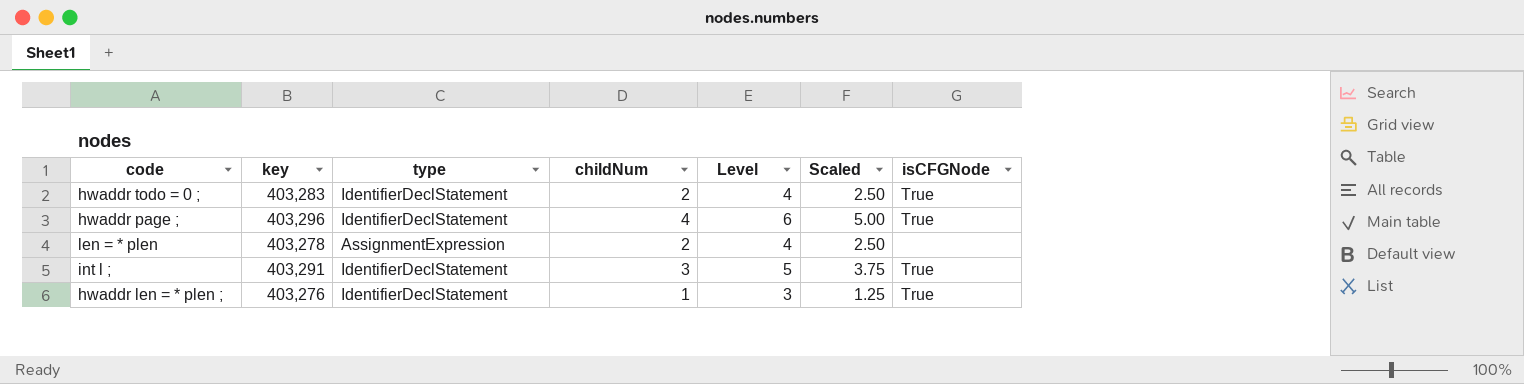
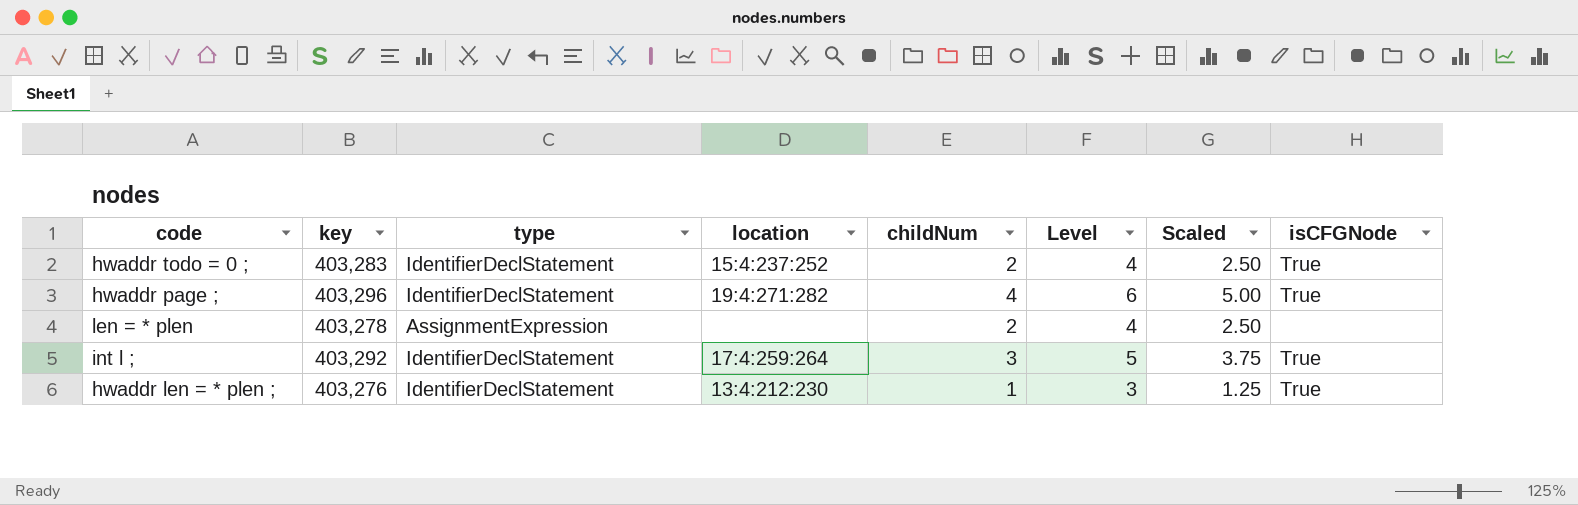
column location | position: none -> 4
int l ; | key: 403,291 -> 403,292

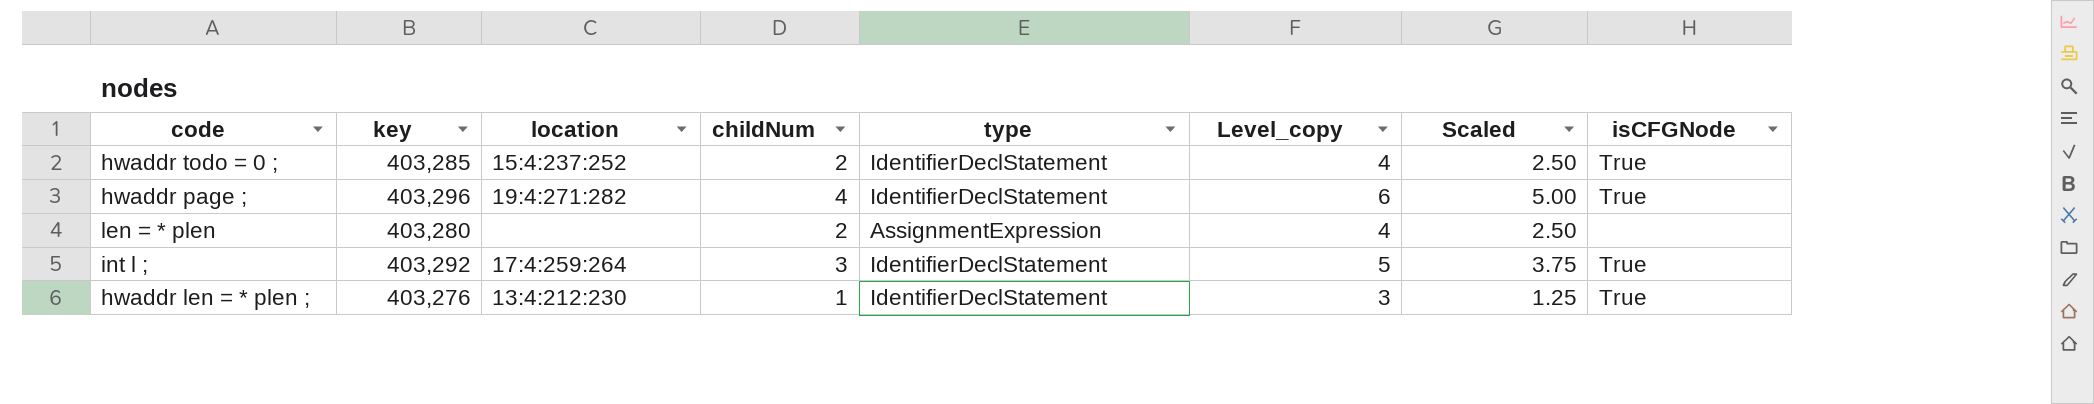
column type | position: 3 -> 5
column name: Level -> Level_copy
hwaddr todo = 0 ; | key: 403,283 -> 403,285
len = * plen | key: 403,278 -> 403,280

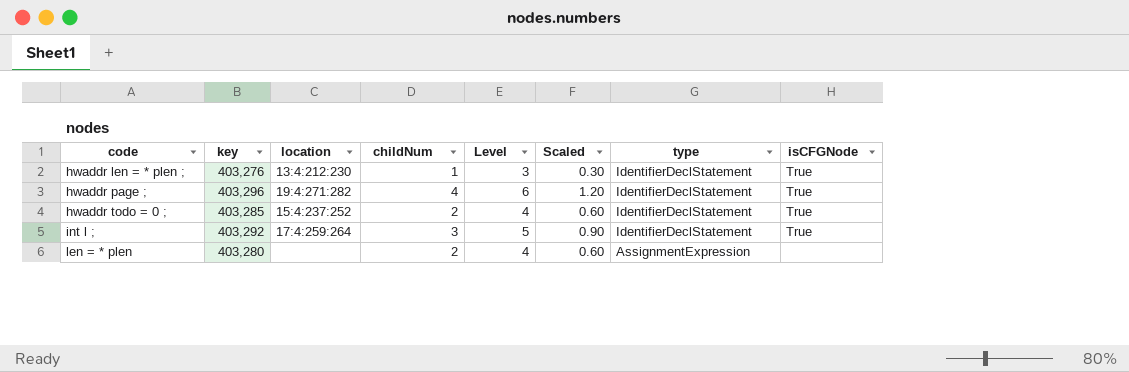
row order: none -> code ascending
column name: Level_copy -> Level
column Scaled | formula: [childNum] * 1.25 -> [childNum] * 0.3
column type | position: 5 -> 7

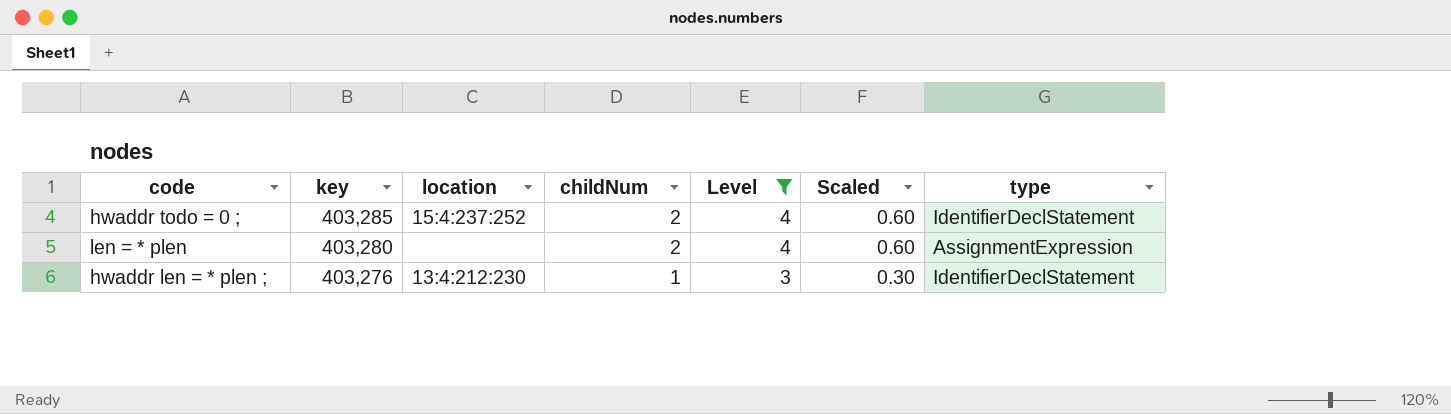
filter: none -> Level <= 4
row order: code ascending -> key descending
column isCFGNode | position: 8 -> none

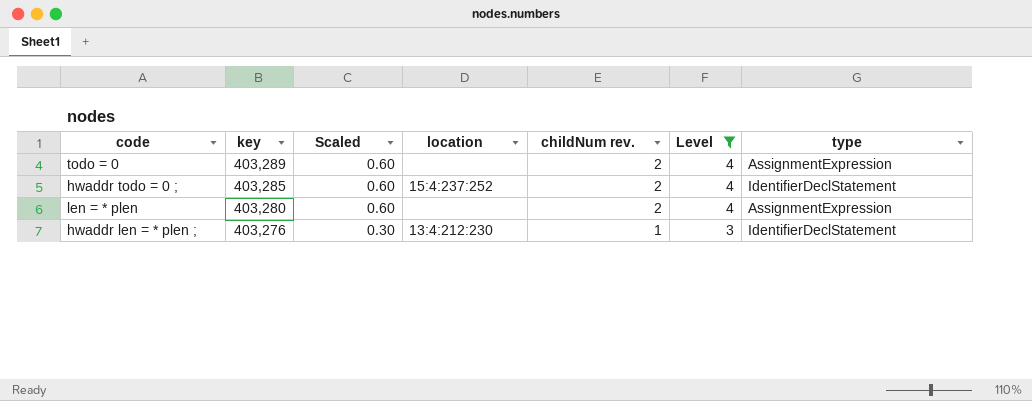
column Scaled | position: 6 -> 3
column name: childNum -> childNum rev.
row todo = 0: none -> 403,289 | 0.60 | none | 2 | 4 | AssignmentExpression

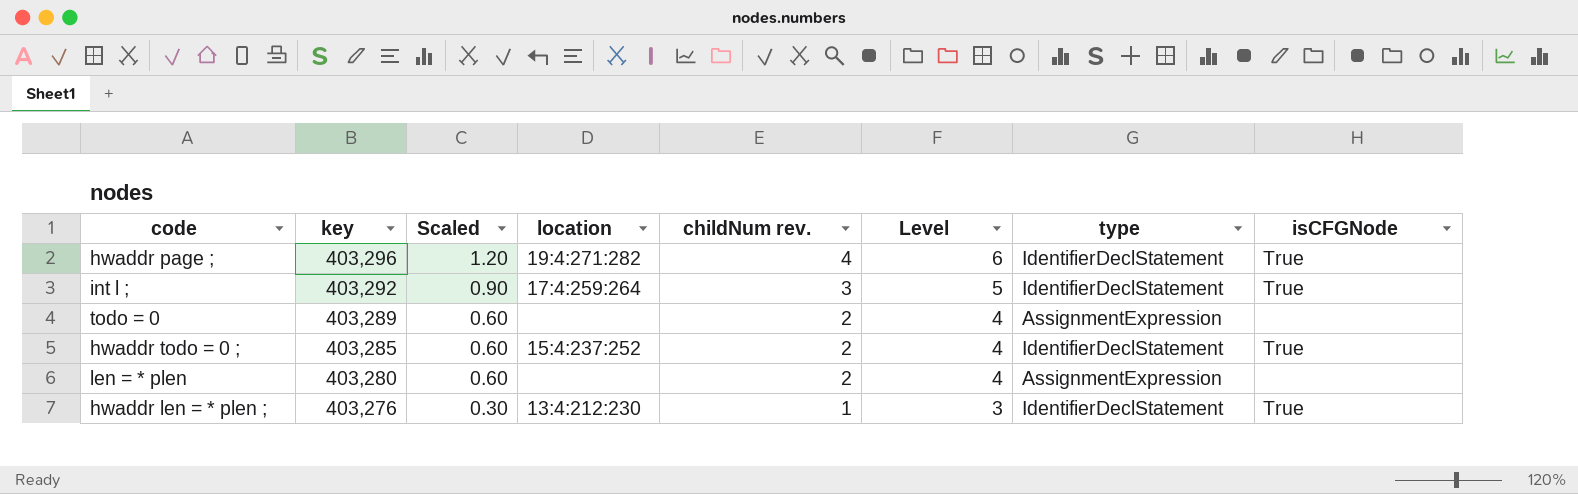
filter: Level <= 4 -> none
column isCFGNode | position: none -> 8

